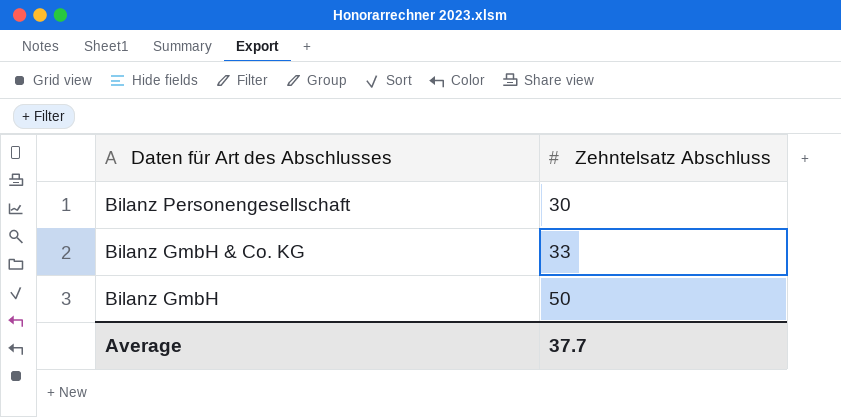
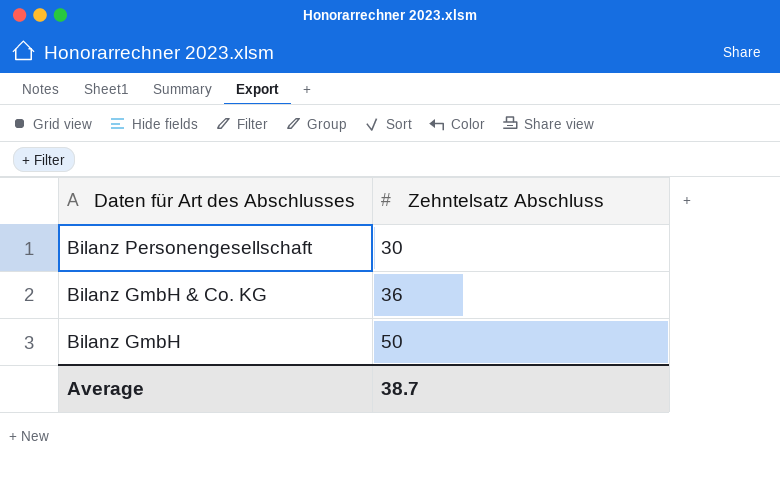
Bilanz GmbH & Co. KG | Zehntelsatz Abschluss: 33 -> 36
Average | Zehntelsatz Abschluss: 37.7 -> 38.7

